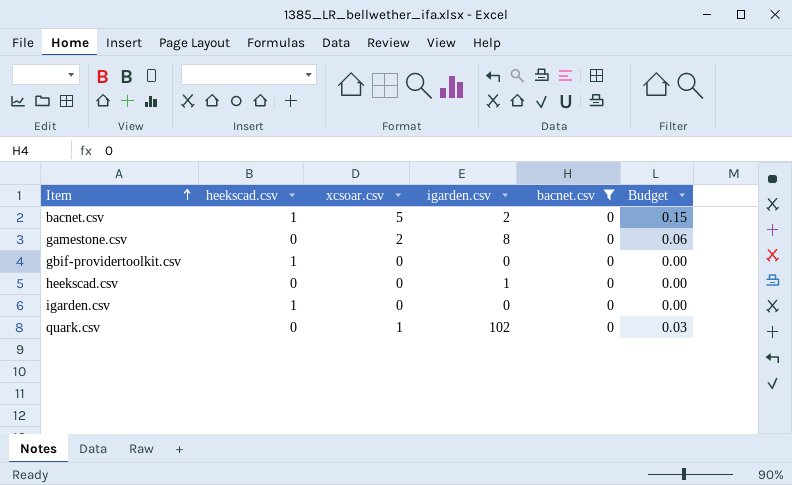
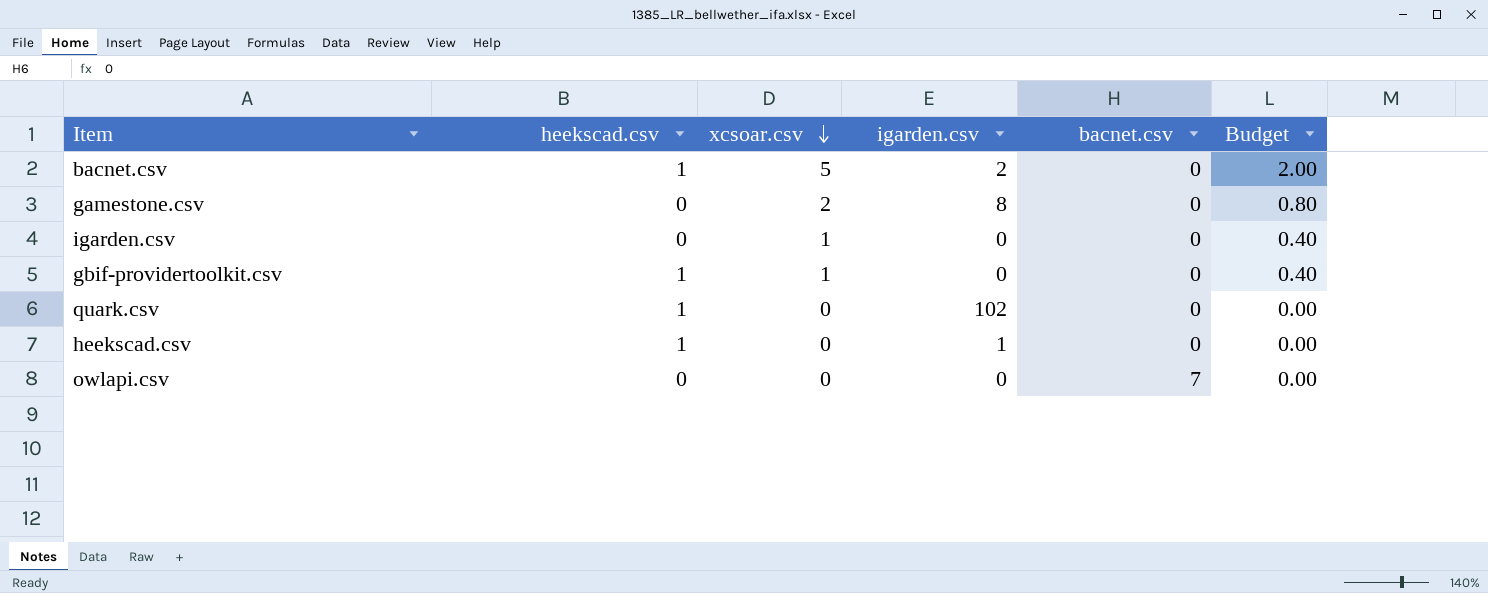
filter: bacnet.csv = 0 -> none
row order: Item ascending -> xcsoar.csv descending
column Budget | formula: [xcsoar.csv] * 0.03 -> [xcsoar.csv] * 0.4
igarden.csv | heekscad.csv: 1 -> 0
igarden.csv | xcsoar.csv: 0 -> 1
gbif-providertoolkit.csv | xcsoar.csv: 0 -> 1
quark.csv | heekscad.csv: 0 -> 1
quark.csv | xcsoar.csv: 1 -> 0
heekscad.csv | heekscad.csv: 0 -> 1

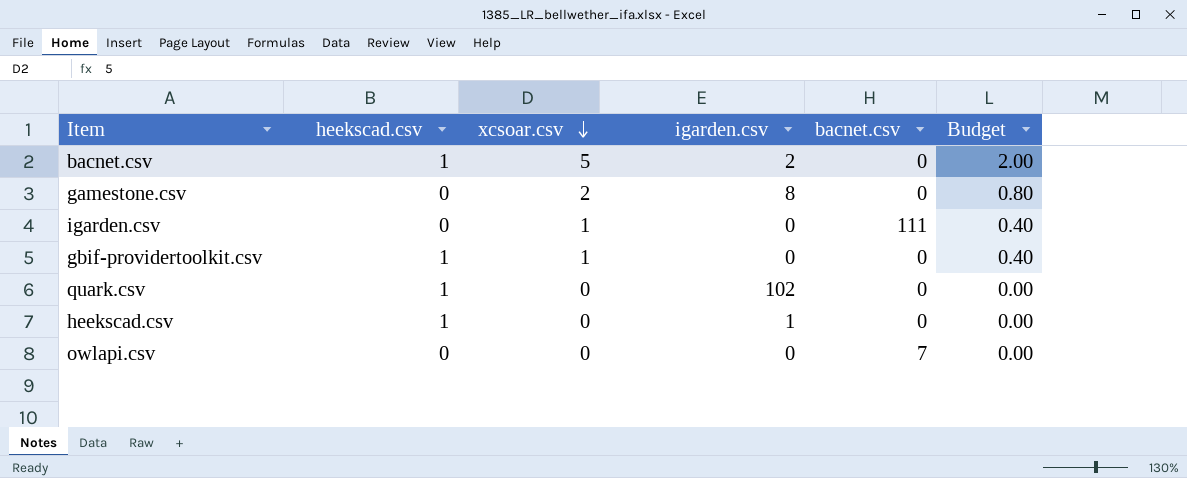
igarden.csv | bacnet.csv: 0 -> 111

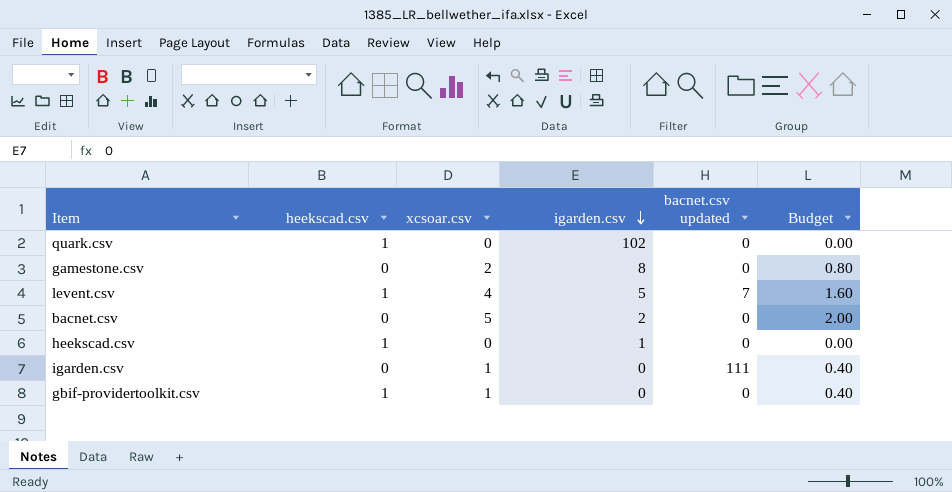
row order: xcsoar.csv descending -> igarden.csv descending
column name: bacnet.csv -> bacnet.csv updated
row owlapi.csv: 0 | 0 | 0 | 7 | 0.00 -> none
row levent.csv: none -> 1 | 4 | 5 | 7 | 1.60
bacnet.csv | heekscad.csv: 1 -> 0

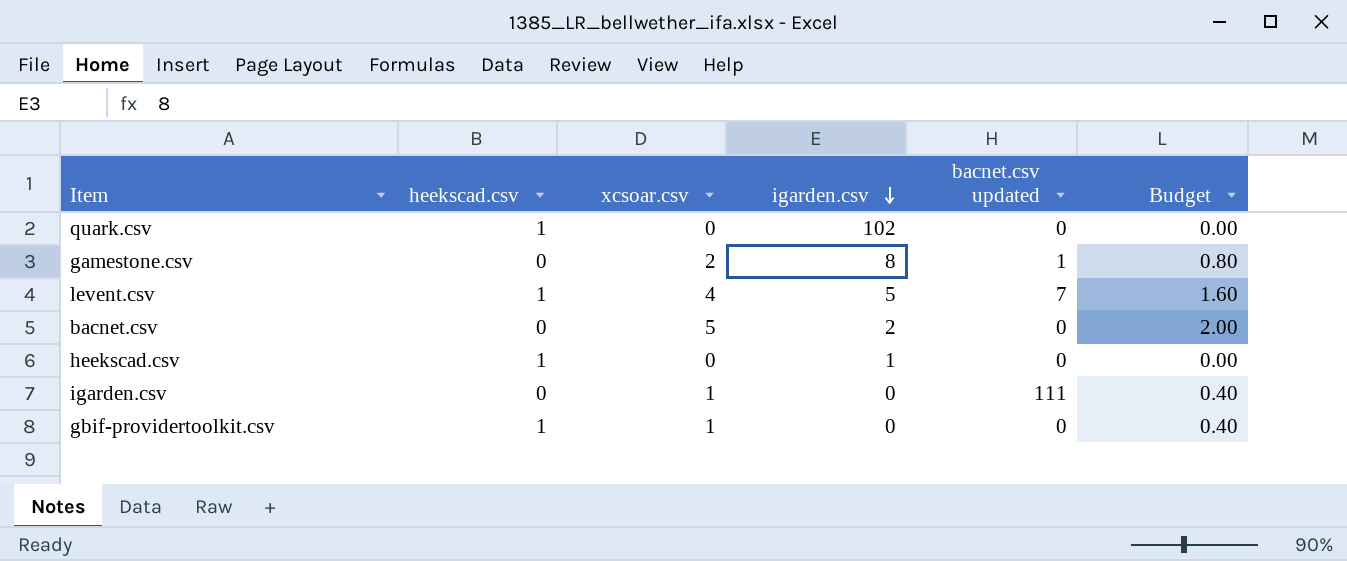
gamestone.csv | bacnet.csv updated: 0 -> 1

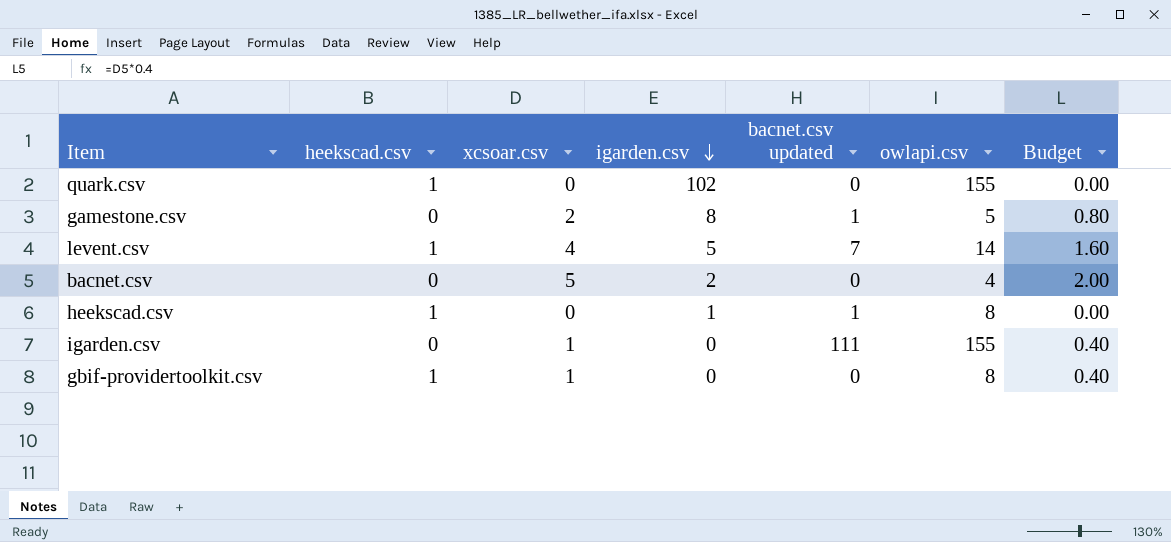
column owlapi.csv | position: none -> 6
heekscad.csv | bacnet.csv updated: 0 -> 1

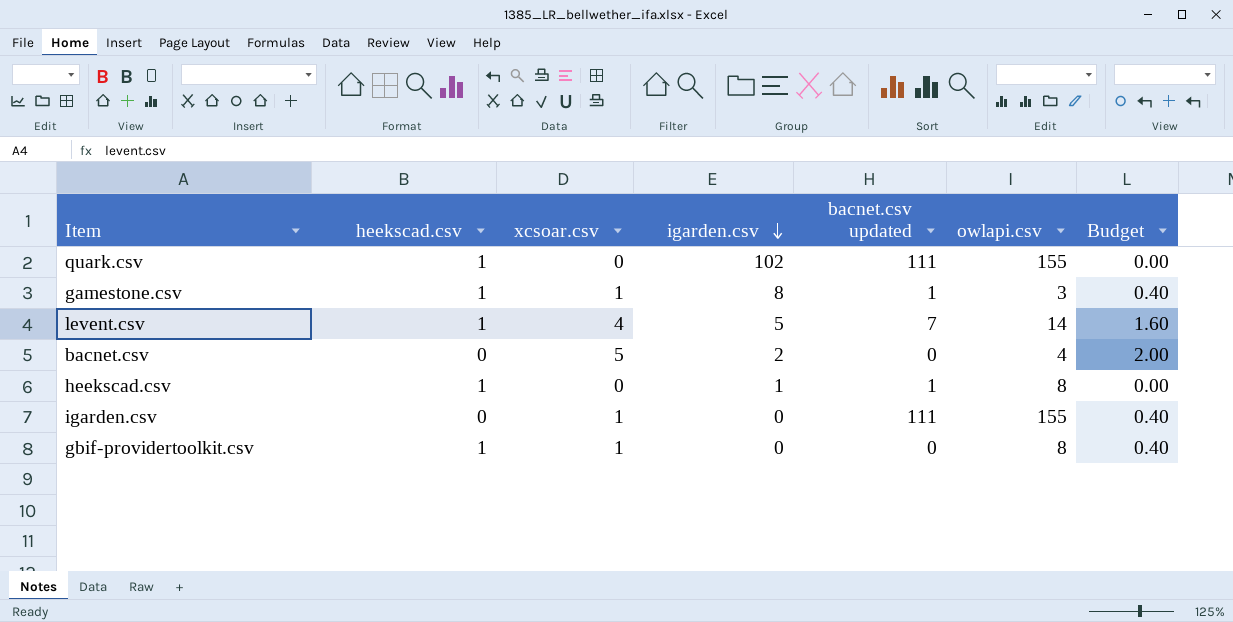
quark.csv | bacnet.csv updated: 0 -> 111
gamestone.csv | heekscad.csv: 0 -> 1
gamestone.csv | xcsoar.csv: 2 -> 1
gamestone.csv | owlapi.csv: 5 -> 3
gamestone.csv | Budget: 0.80 -> 0.40

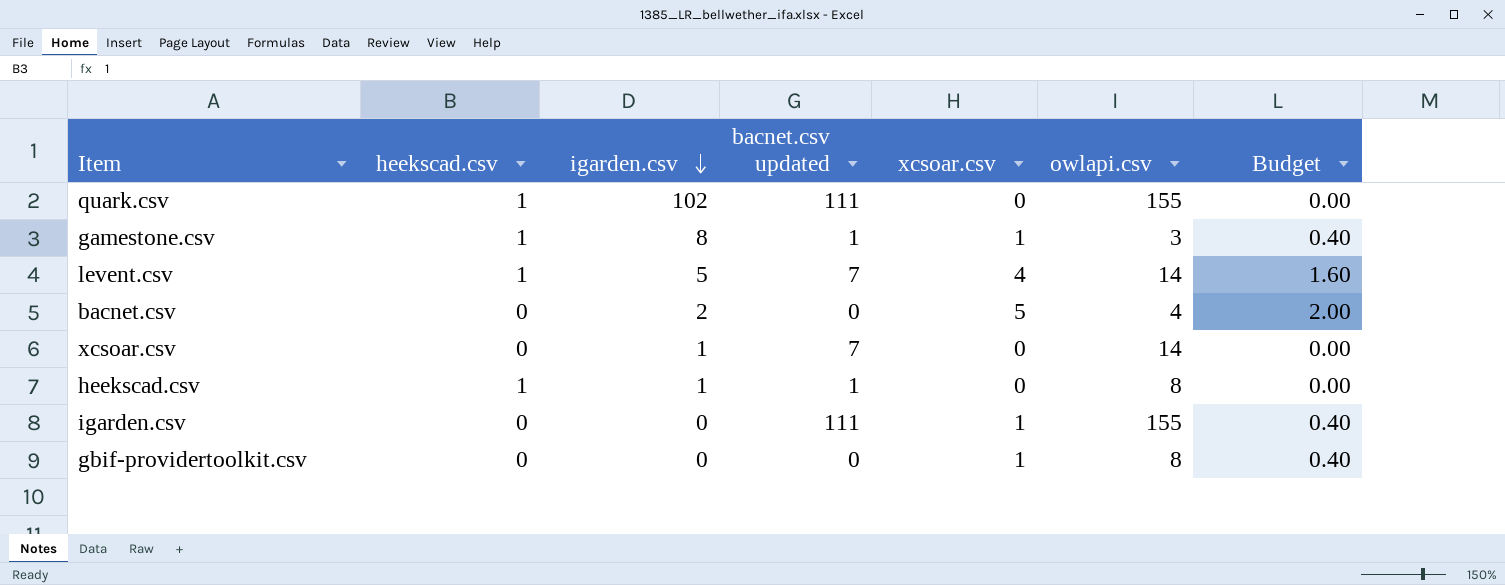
column xcsoar.csv | position: 3 -> 5
row xcsoar.csv: none -> 0 | 1 | 7 | 0 | 14 | 0.00
gbif-providertoolkit.csv | heekscad.csv: 1 -> 0

